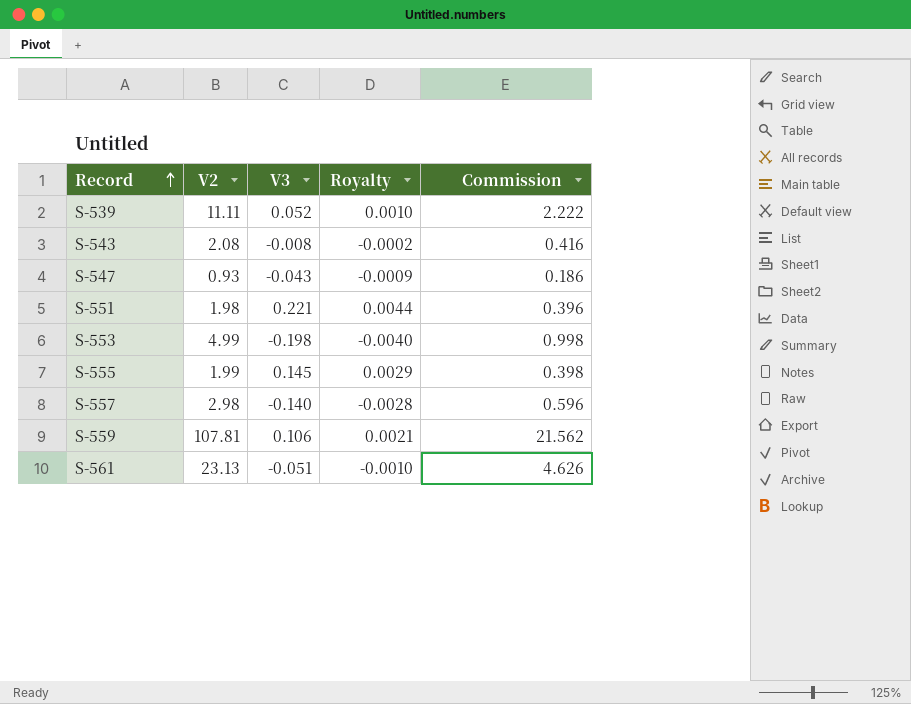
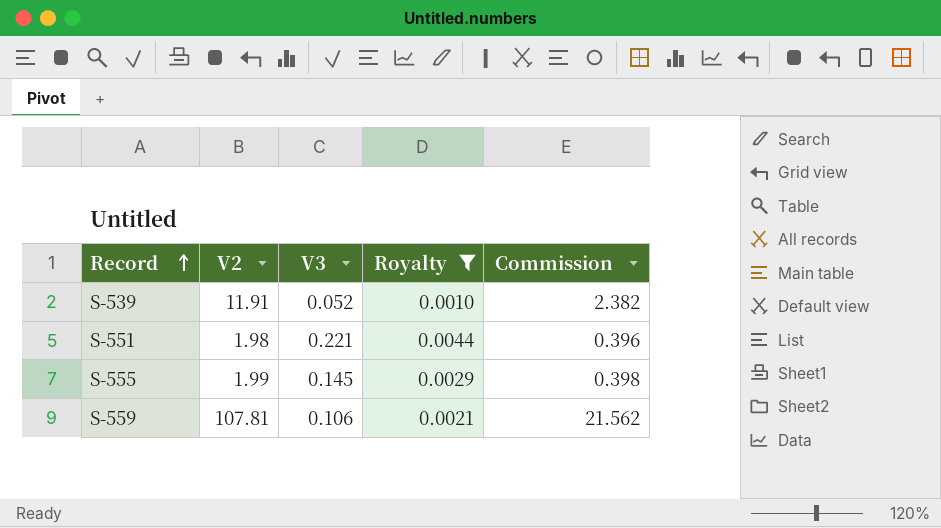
filter: none -> Royalty >= 0.0010
S-539 | V2: 11.11 -> 11.91
S-539 | Commission: 2.222 -> 2.382

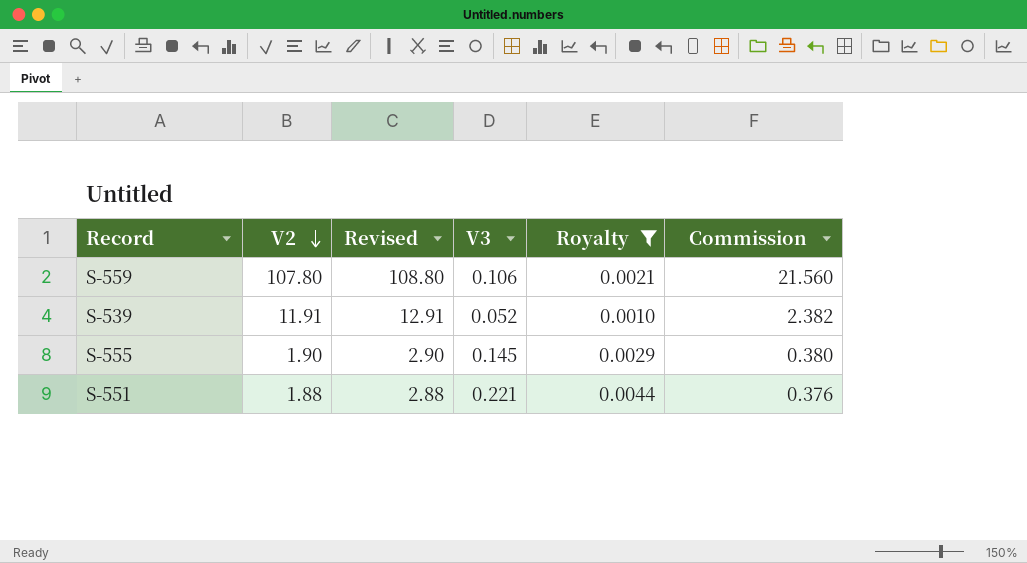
row order: Record ascending -> V2 descending
column Revised | formula: none -> [V2] + 1
S-559 | V2: 107.81 -> 107.80
S-559 | Commission: 21.562 -> 21.560
S-555 | V2: 1.99 -> 1.90
S-555 | Commission: 0.398 -> 0.380
S-551 | V2: 1.98 -> 1.88
S-551 | Commission: 0.396 -> 0.376

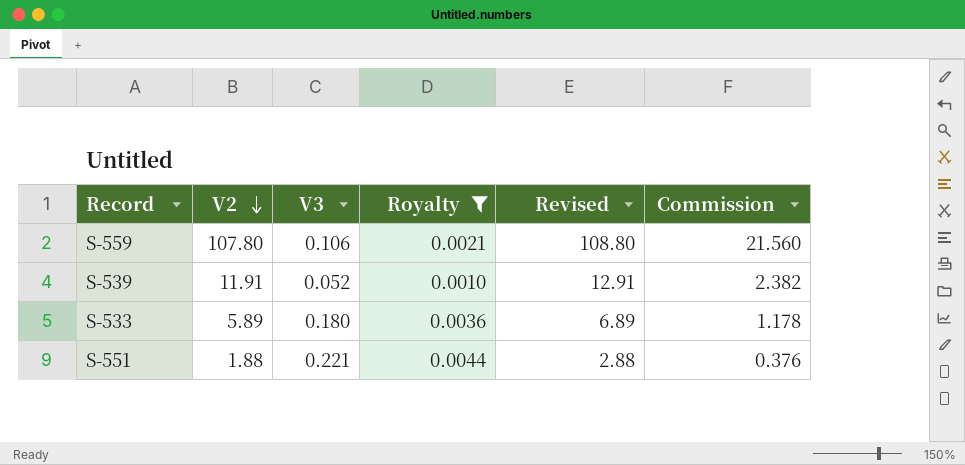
column Revised | position: 3 -> 5
row S-555: 1.90 | 2.90 | 0.145 | 0.0029 | 0.380 -> none
row S-533: none -> 5.89 | 0.180 | 0.0036 | 6.89 | 1.178

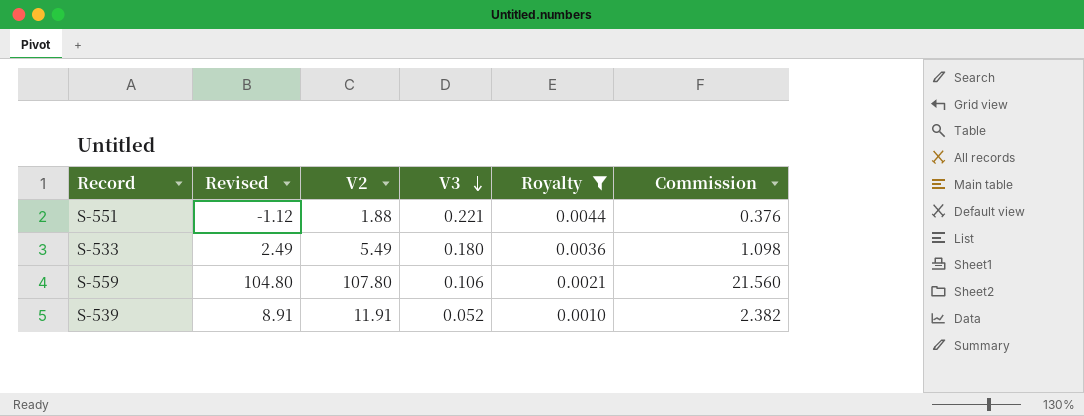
row order: V2 descending -> V3 descending
column Revised | formula: [V2] + 1 -> [V2] - 3
column Revised | position: 5 -> 2
S-533 | V2: 5.89 -> 5.49
S-533 | Commission: 1.178 -> 1.098

